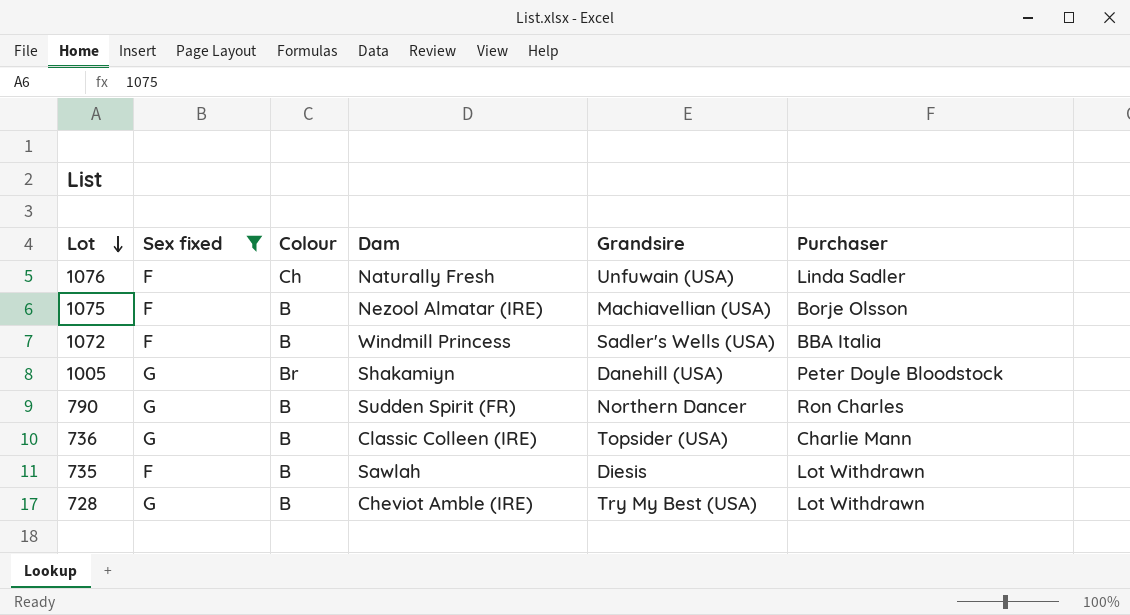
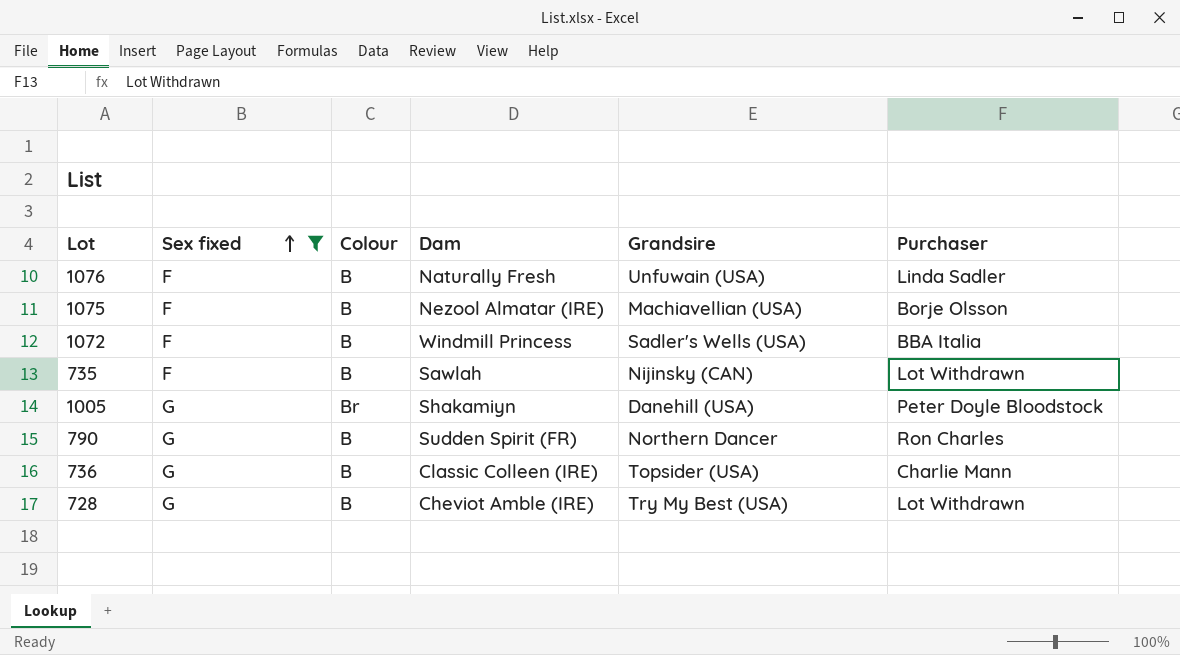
row order: Lot descending -> Sex fixed ascending
1076 | Colour: Ch -> B
735 | Grandsire: Diesis -> Nijinsky (CAN)

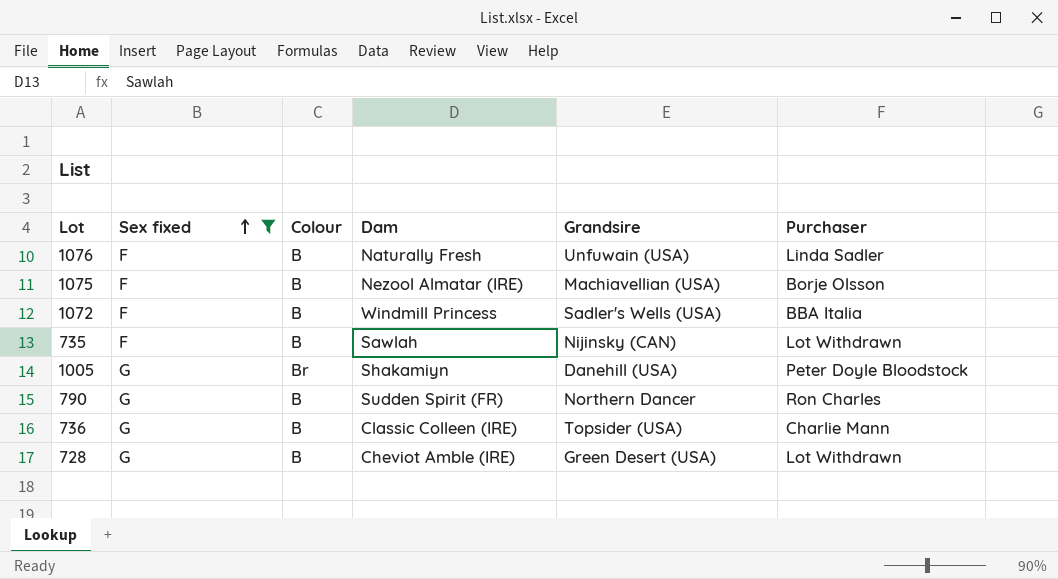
728 | Grandsire: Try My Best (USA) -> Green Desert (USA)

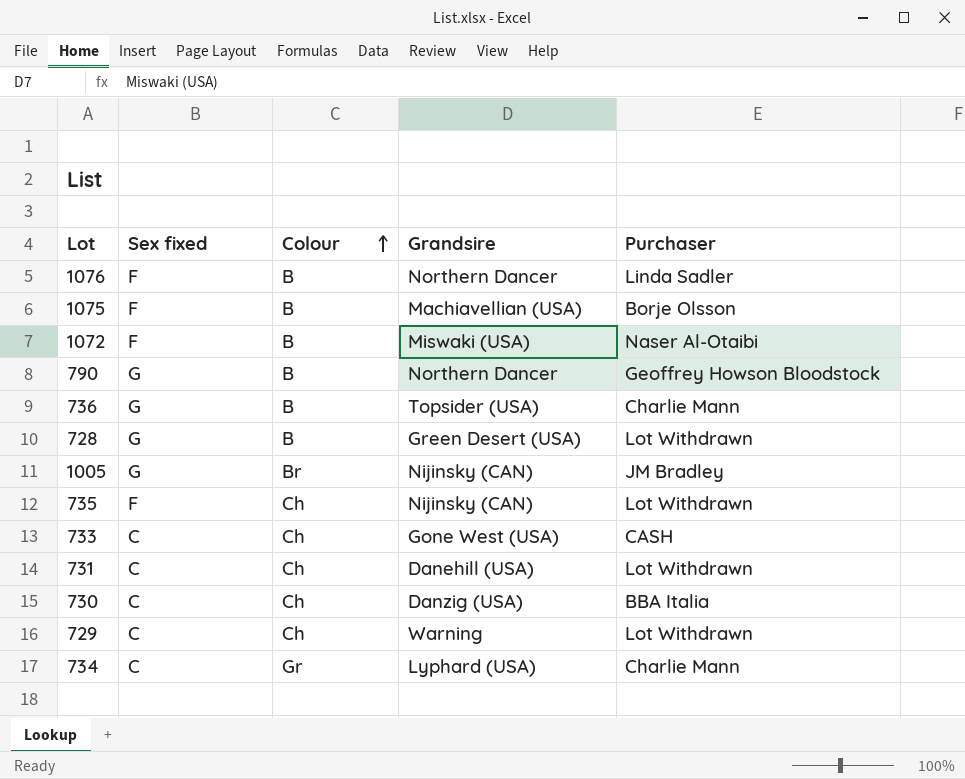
filter: Sex fixed != C -> none
row order: Sex fixed ascending -> Colour ascending
column Dam | position: 4 -> none
1076 | Grandsire: Unfuwain (USA) -> Northern Dancer
1072 | Grandsire: Sadler's Wells (USA) -> Miswaki (USA)
1072 | Purchaser: BBA Italia -> Naser Al-Otaibi
790 | Purchaser: Ron Charles -> Geoffrey Howson Bloodstock
1005 | Grandsire: Danehill (USA) -> Nijinsky (CAN)
1005 | Purchaser: Peter Doyle Bloodstock -> JM Bradley
735 | Colour: B -> Ch

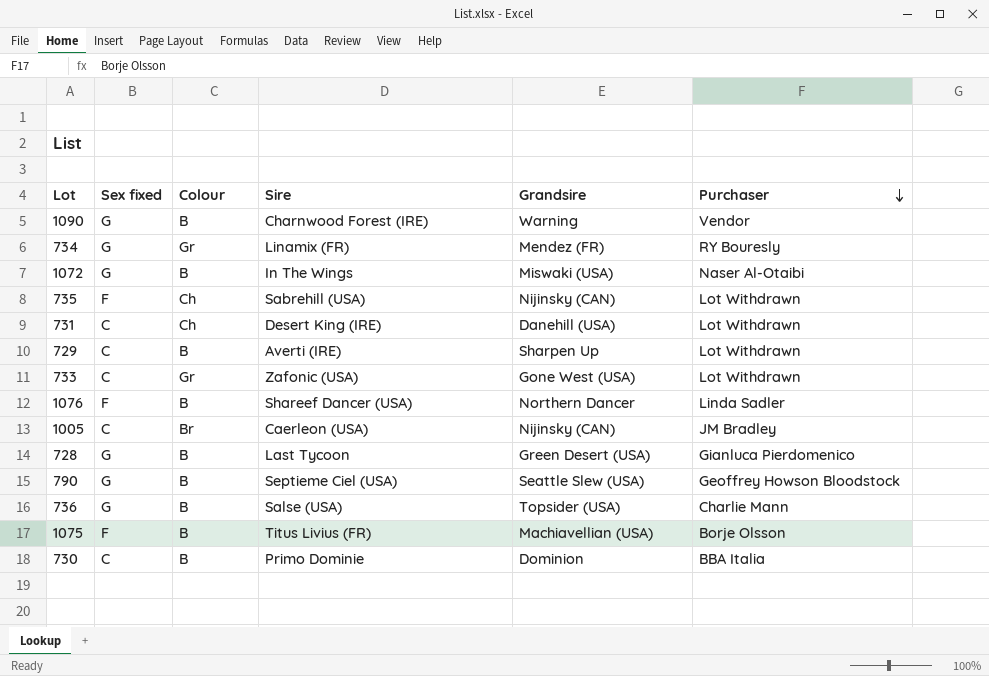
row order: Colour ascending -> Purchaser descending
column Sire | position: none -> 4
row 1090: none -> G | B | Charnwood Forest (IRE) | Warning | Vendor
734 | Sex fixed: C -> G
734 | Grandsire: Lyphard (USA) -> Mendez (FR)
734 | Purchaser: Charlie Mann -> RY Bouresly
1072 | Sex fixed: F -> G
729 | Colour: Ch -> B
729 | Grandsire: Warning -> Sharpen Up
733 | Colour: Ch -> Gr
733 | Purchaser: CASH -> Lot Withdrawn
1005 | Sex fixed: G -> C
728 | Purchaser: Lot Withdrawn -> Gianluca Pierdomenico
790 | Grandsire: Northern Dancer -> Seattle Slew (USA)
730 | Colour: Ch -> B
730 | Grandsire: Danzig (USA) -> Dominion

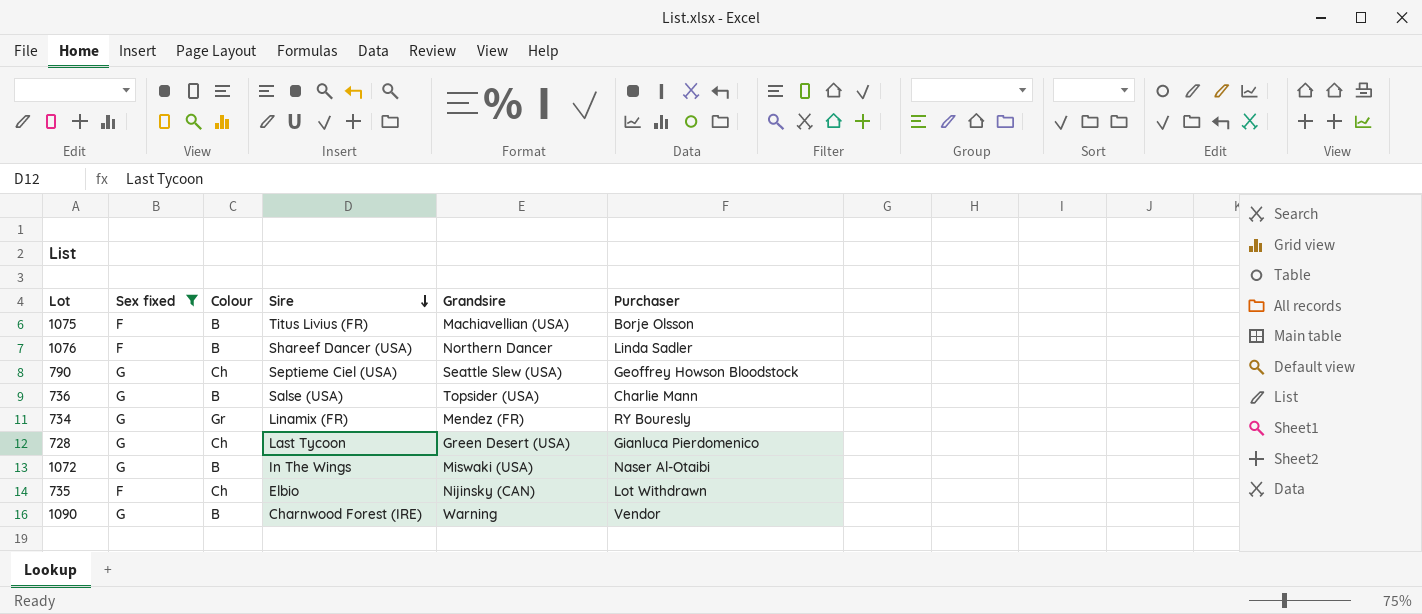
filter: none -> Sex fixed != C
row order: Purchaser descending -> Sire descending
790 | Colour: B -> Ch
728 | Colour: B -> Ch
735 | Sire: Sabrehill (USA) -> Elbio

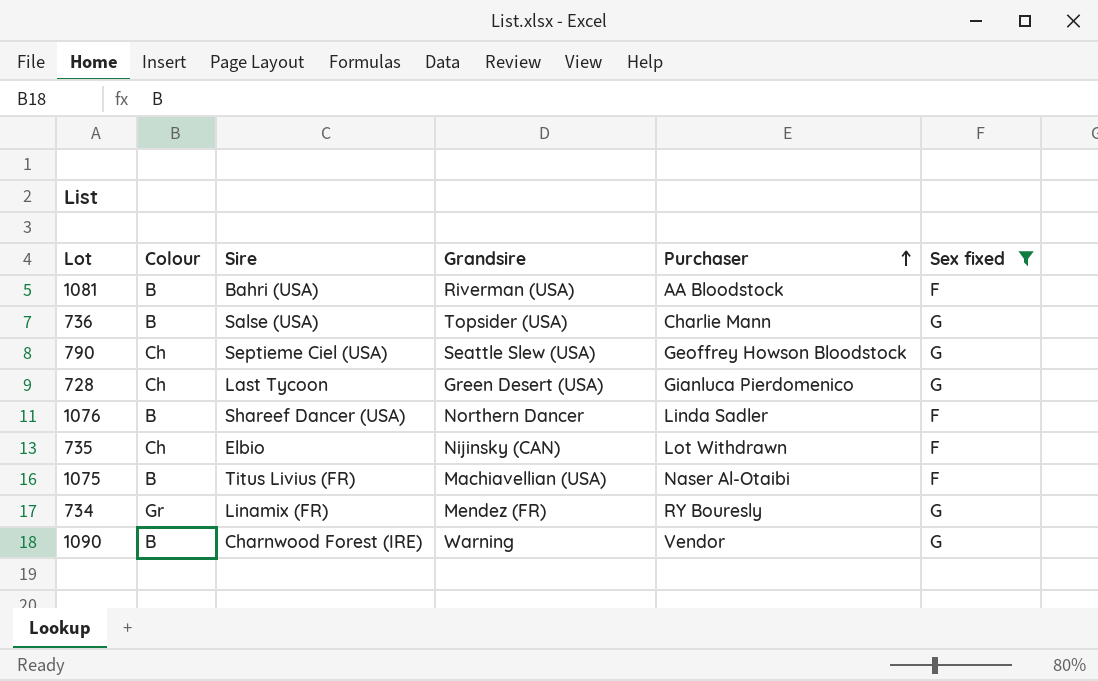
row order: Sire descending -> Purchaser ascending
column Sex fixed | position: 2 -> 6
row 1072: G | B | In The Wings | Miswaki (USA) | Naser Al-Otaibi -> none
row 1081: none -> B | Bahri (USA) | Riverman (USA) | AA Bloodstock | F
1075 | Purchaser: Borje Olsson -> Naser Al-Otaibi

